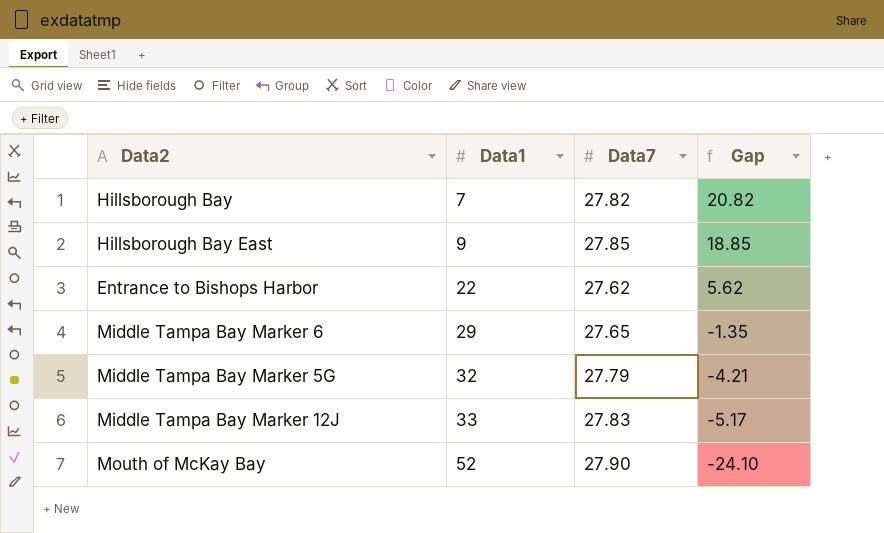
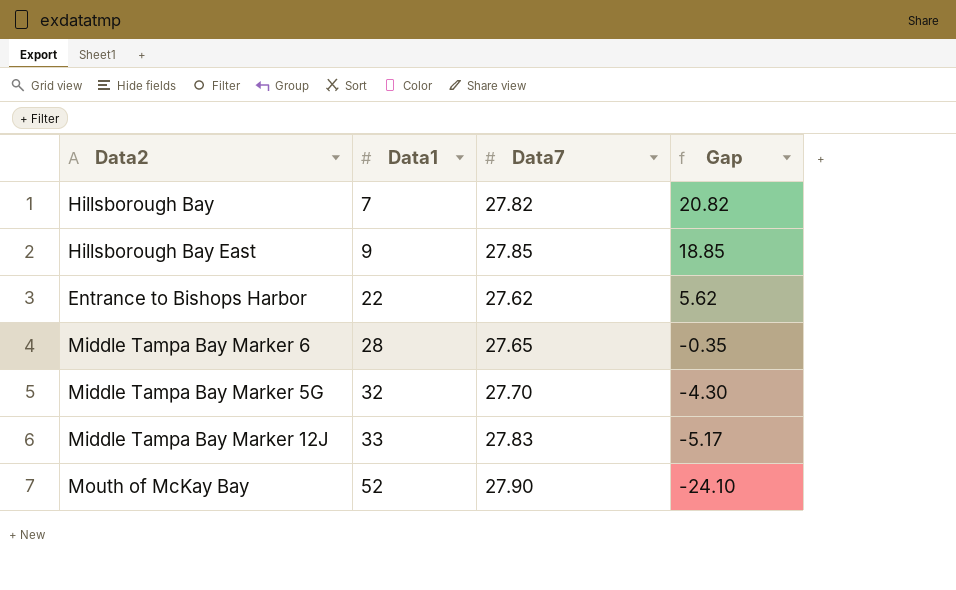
Middle Tampa Bay Marker 6 | Data1: 29 -> 28
Middle Tampa Bay Marker 6 | Gap: -1.35 -> -0.35
Middle Tampa Bay Marker 5G | Data7: 27.79 -> 27.70
Middle Tampa Bay Marker 5G | Gap: -4.21 -> -4.30

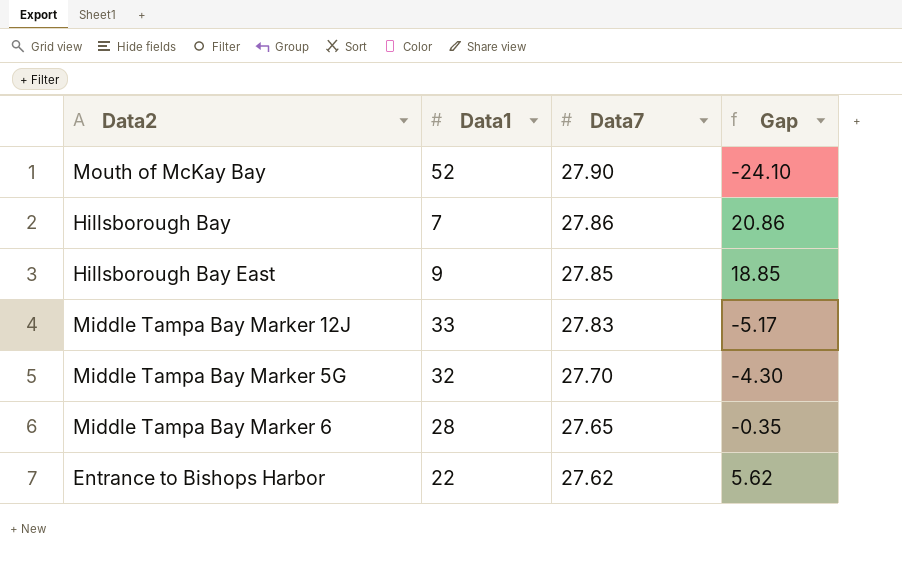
row order: Data1 ascending -> Data7 descending
Hillsborough Bay | Data7: 27.82 -> 27.86
Hillsborough Bay | Gap: 20.82 -> 20.86

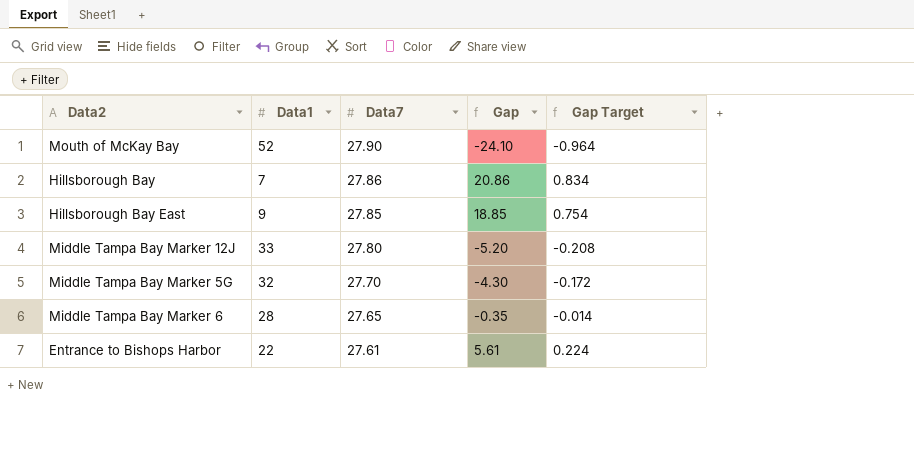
column Gap Target | formula: none -> [Gap] * 0.04
Middle Tampa Bay Marker 12J | Data7: 27.83 -> 27.80
Middle Tampa Bay Marker 12J | Gap: -5.17 -> -5.20
Entrance to Bishops Harbor | Data7: 27.62 -> 27.61
Entrance to Bishops Harbor | Gap: 5.62 -> 5.61

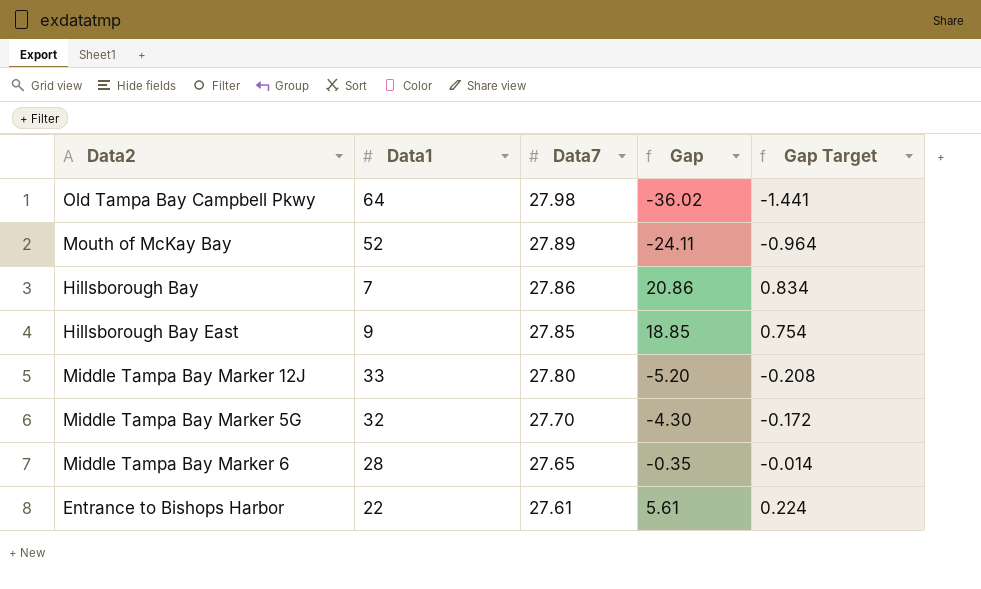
row Old Tampa Bay Campbell Pkwy: none -> 64 | 27.98 | -36.02 | -1.441
Mouth of McKay Bay | Data7: 27.90 -> 27.89
Mouth of McKay Bay | Gap: -24.10 -> -24.11

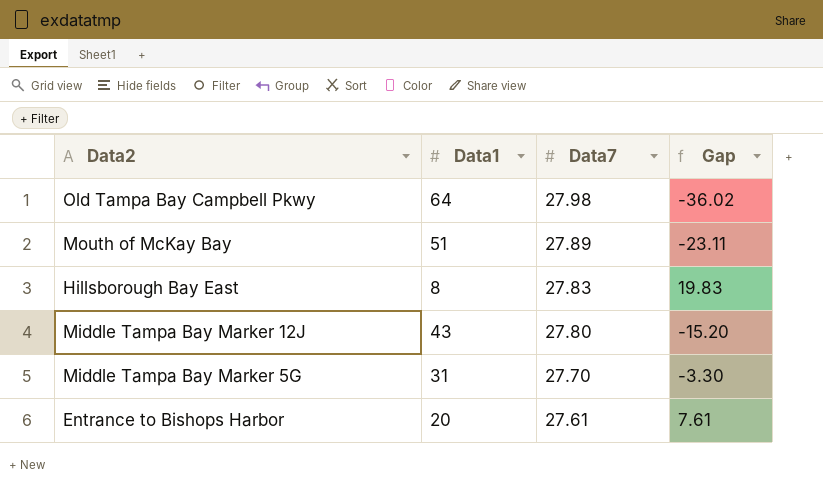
column Gap Target | formula: [Gap] * 0.04 -> none
row Hillsborough Bay: 7 | 27.86 | 20.86 | 0.834 -> none
row Middle Tampa Bay Marker 6: 28 | 27.65 | -0.35 | -0.014 -> none
Mouth of McKay Bay | Data1: 52 -> 51
Mouth of McKay Bay | Gap: -24.11 -> -23.11
Hillsborough Bay East | Data1: 9 -> 8
Hillsborough Bay East | Data7: 27.85 -> 27.83
Hillsborough Bay East | Gap: 18.85 -> 19.83
Middle Tampa Bay Marker 12J | Data1: 33 -> 43
Middle Tampa Bay Marker 12J | Gap: -5.20 -> -15.20
Middle Tampa Bay Marker 5G | Data1: 32 -> 31
Middle Tampa Bay Marker 5G | Gap: -4.30 -> -3.30
Entrance to Bishops Harbor | Data1: 22 -> 20
Entrance to Bishops Harbor | Gap: 5.61 -> 7.61

